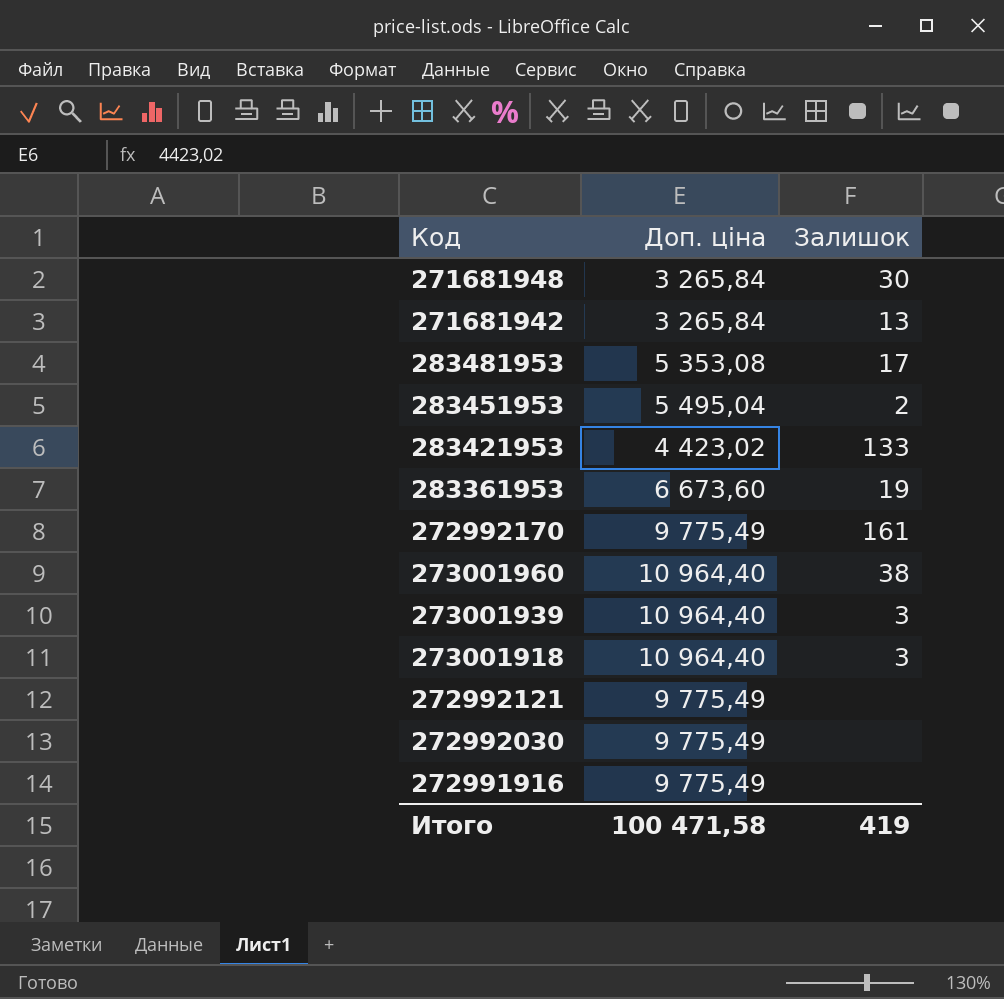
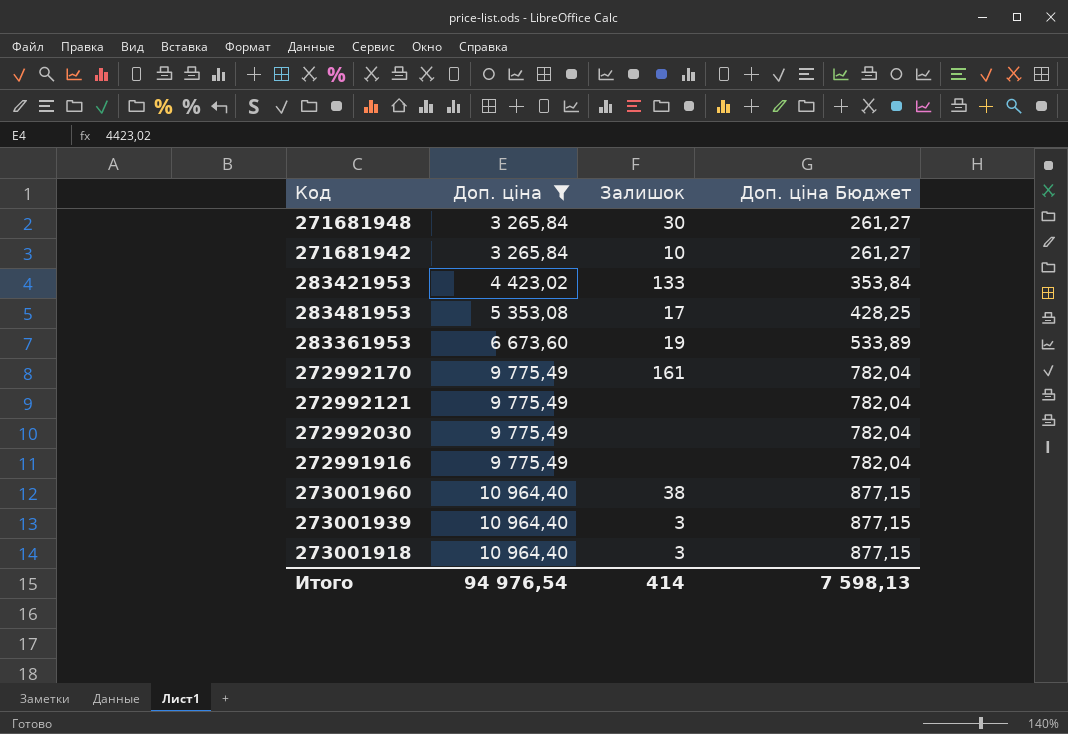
filter: none -> Доп. ціна != 5 495,04
row order: none -> Доп. ціна ascending
column Доп. ціна Бюджет | formula: none -> [Доп. ціна] * 0,08
271681942 | Залишок: 13 -> 10
Итого | Доп. ціна: 100 471,58 -> 94 976,54
Итого | Залишок: 419 -> 414

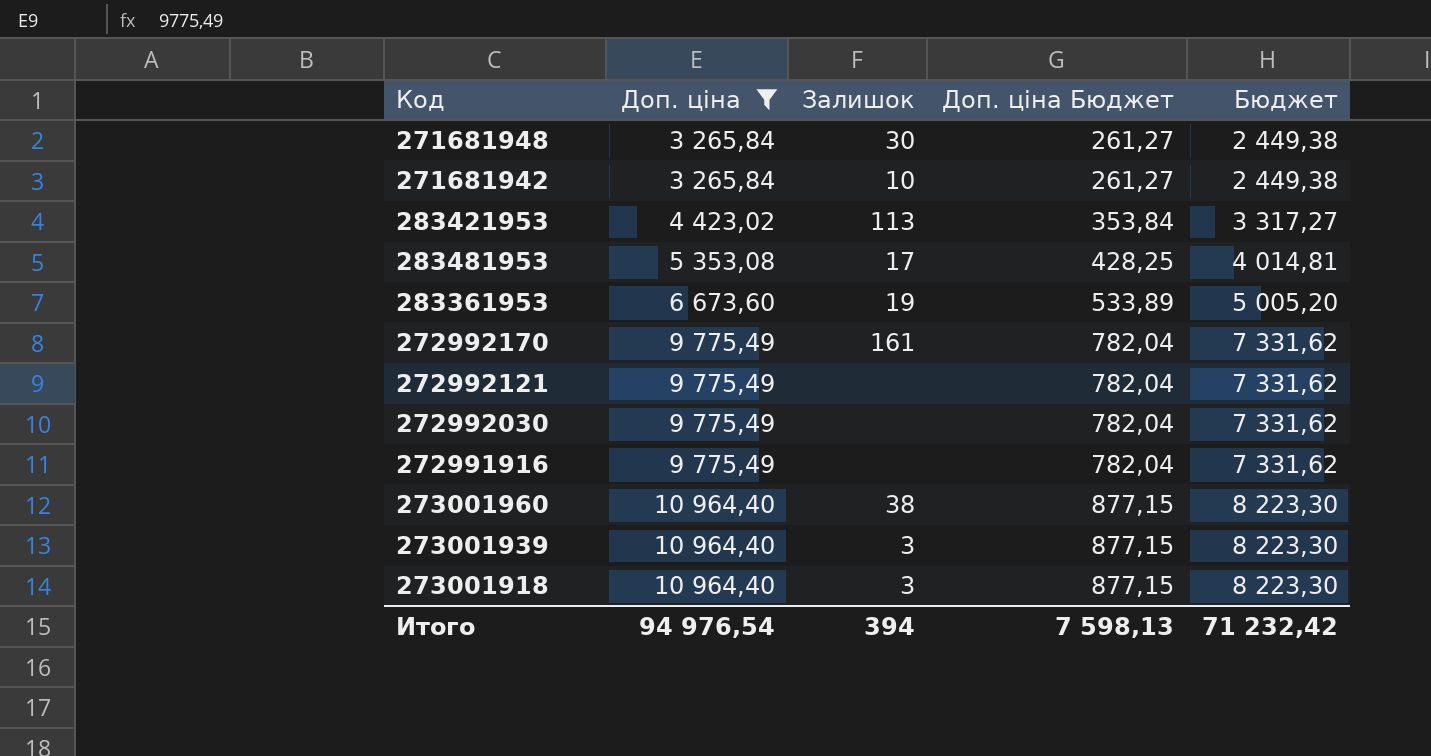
column Бюджет | formula: none -> [Доп. ціна] * 0,75
283421953 | Залишок: 133 -> 113
Итого | Залишок: 414 -> 394

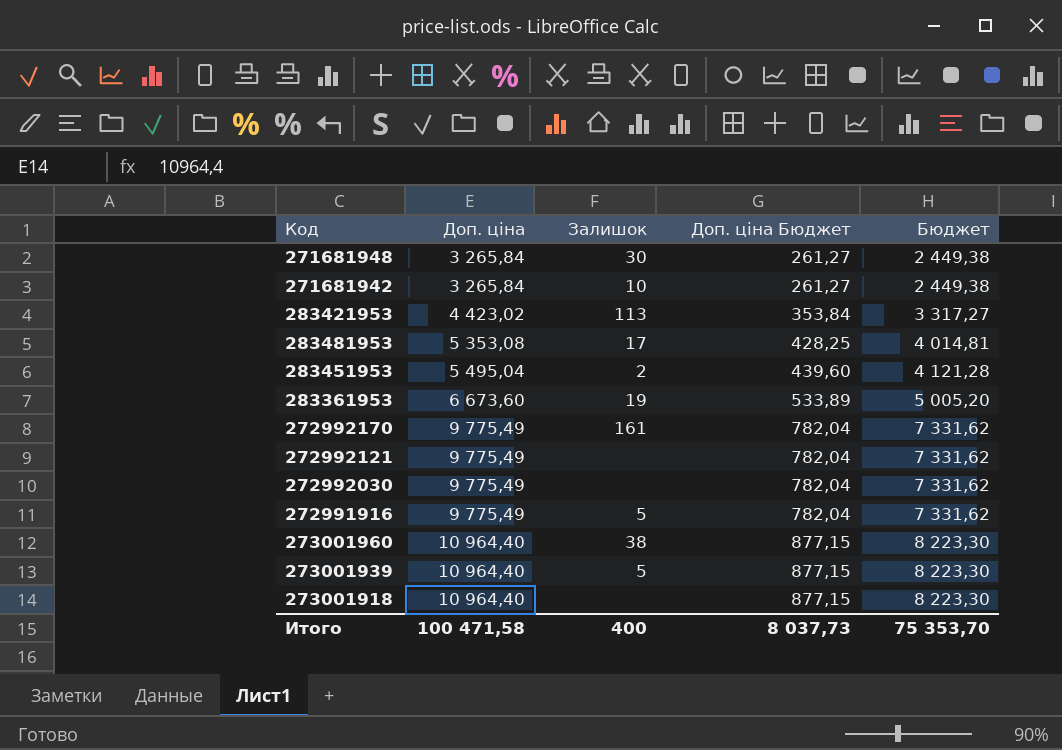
filter: Доп. ціна != 5 495,04 -> none
272991916 | Залишок: none -> 5
273001939 | Залишок: 3 -> 5
273001918 | Залишок: 3 -> none
Итого | Доп. ціна: 94 976,54 -> 100 471,58
Итого | Залишок: 394 -> 400
Итого | Доп. ціна Бюджет: 7 598,13 -> 8 037,73
Итого | Бюджет: 71 232,42 -> 75 353,70

